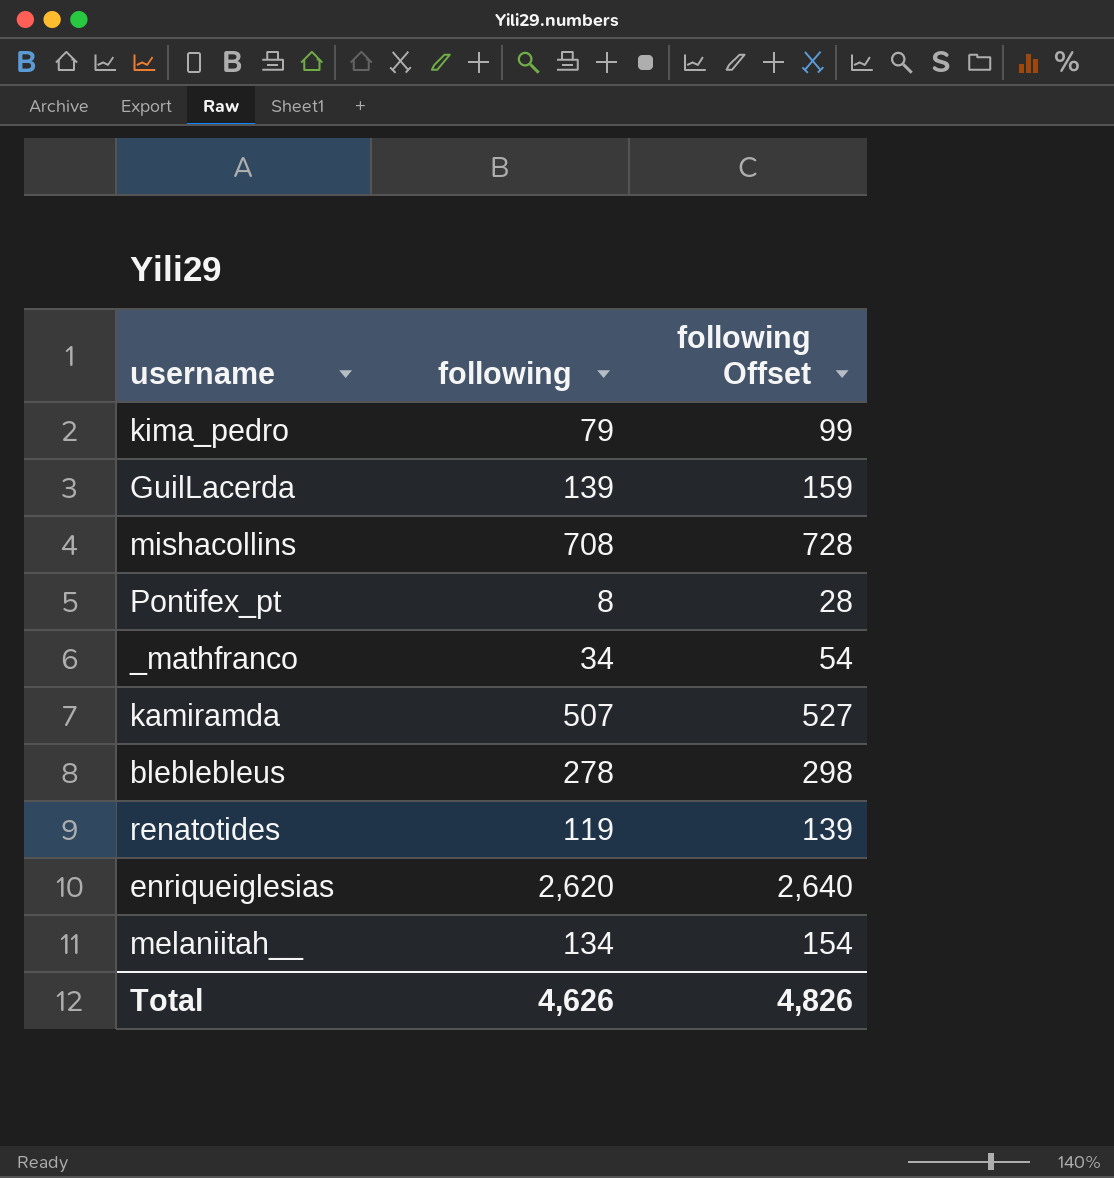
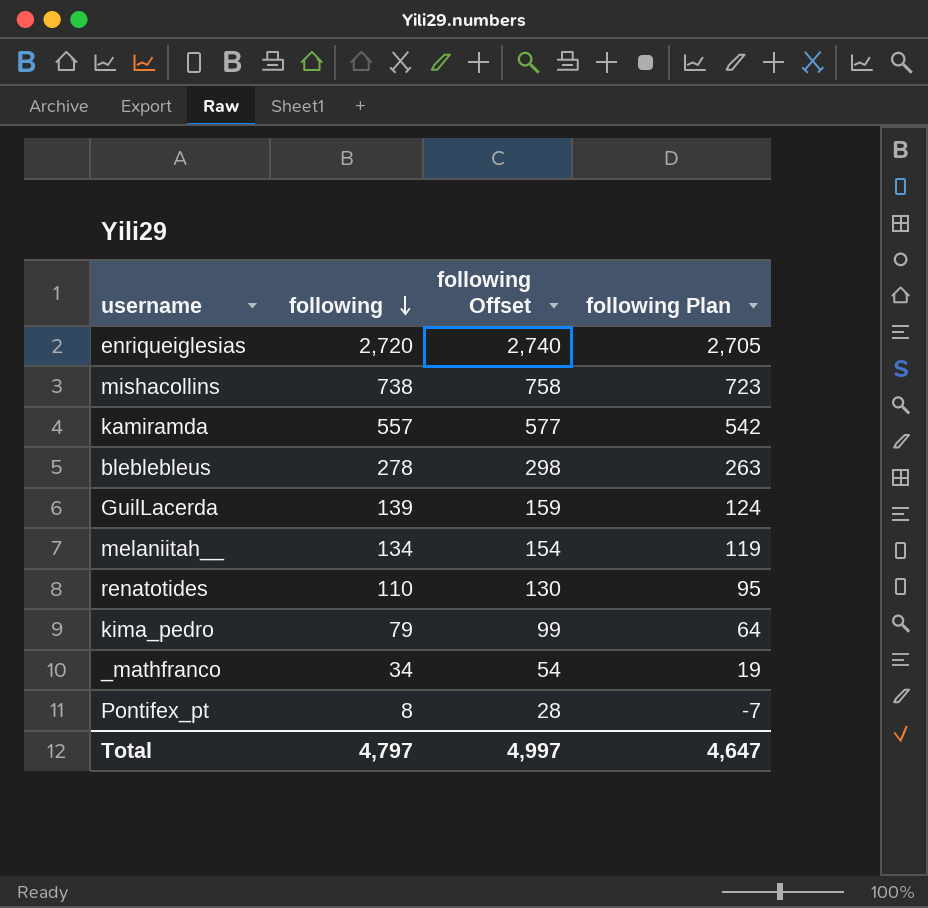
row order: none -> following descending
column following Plan | formula: none -> [following] - 15
enriqueiglesias | following: 2,620 -> 2,720
enriqueiglesias | following Offset: 2,640 -> 2,740
mishacollins | following: 708 -> 738
mishacollins | following Offset: 728 -> 758
kamiramda | following: 507 -> 557
kamiramda | following Offset: 527 -> 577
renatotides | following: 119 -> 110
renatotides | following Offset: 139 -> 130
Total | following: 4,626 -> 4,797
Total | following Offset: 4,826 -> 4,997

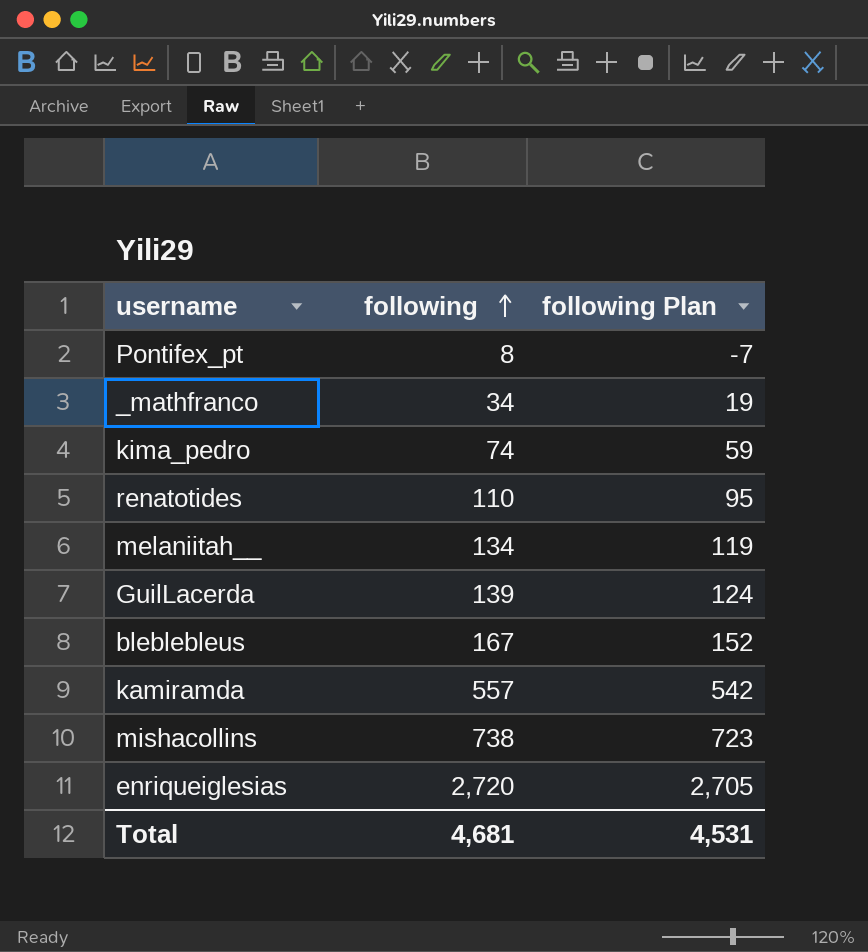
row order: following descending -> following ascending
column following Offset | formula: [following] + 20 -> none
kima_pedro | following: 79 -> 74
kima_pedro | following Plan: 64 -> 59
bleblebleus | following: 278 -> 167
bleblebleus | following Plan: 263 -> 152
Total | following: 4,797 -> 4,681
Total | following Plan: 4,647 -> 4,531

